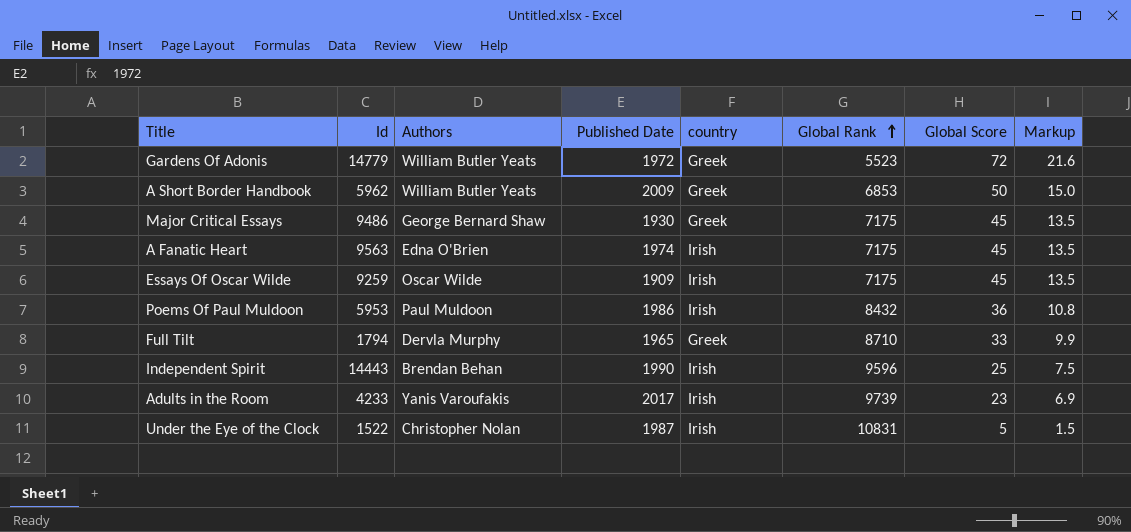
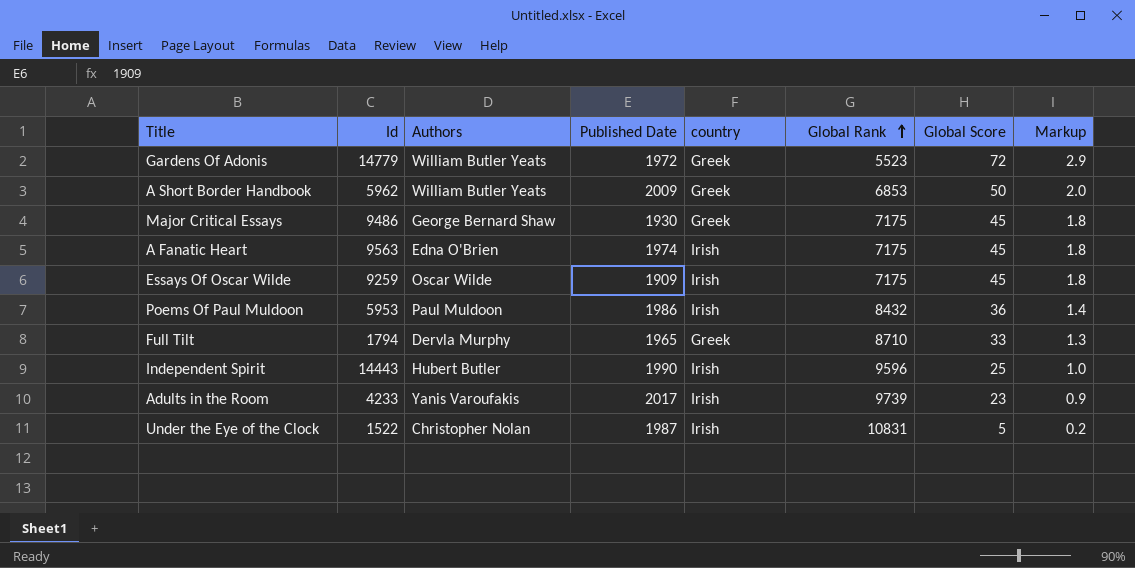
column Markup | formula: [Global Score] * 0.3 -> [Global Score] * 0.04
Independent Spirit | Authors: Brendan Behan -> Hubert Butler

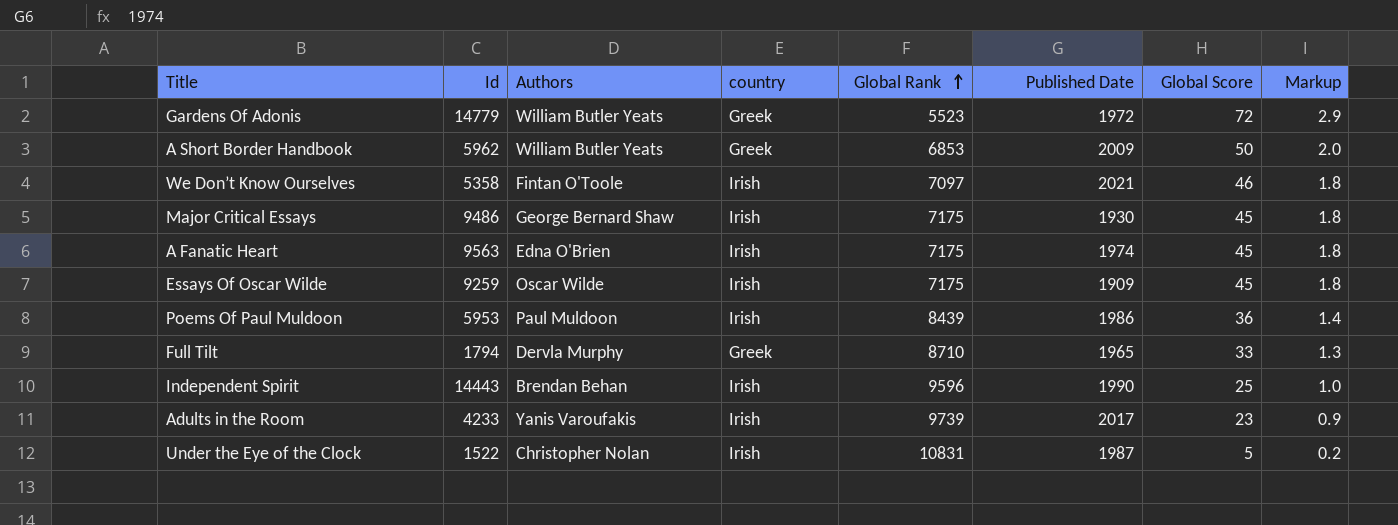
column Published Date | position: 4 -> 6
row We Don’t Know Ourselves: none -> 5358 | Fintan O'Toole | Irish | 7097 | 2021 | 46 | 1.8
Major Critical Essays | country: Greek -> Irish
Poems Of Paul Muldoon | Global Rank: 8432 -> 8439
Independent Spirit | Authors: Hubert Butler -> Brendan Behan

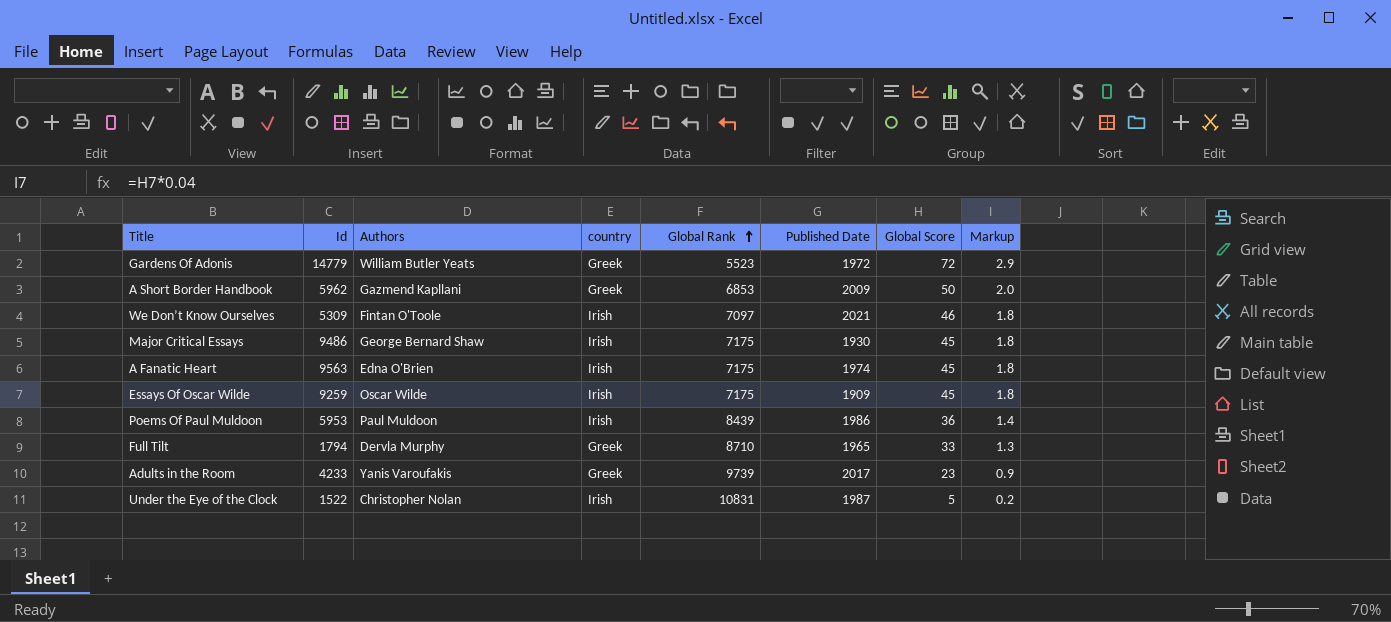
row Independent Spirit: 14443 | Brendan Behan | Irish | 9596 | 1990 | 25 | 1.0 -> none
A Short Border Handbook | Authors: William Butler Yeats -> Gazmend Kapllani
We Don’t Know Ourselves | Id: 5358 -> 5309
Adults in the Room | country: Irish -> Greek

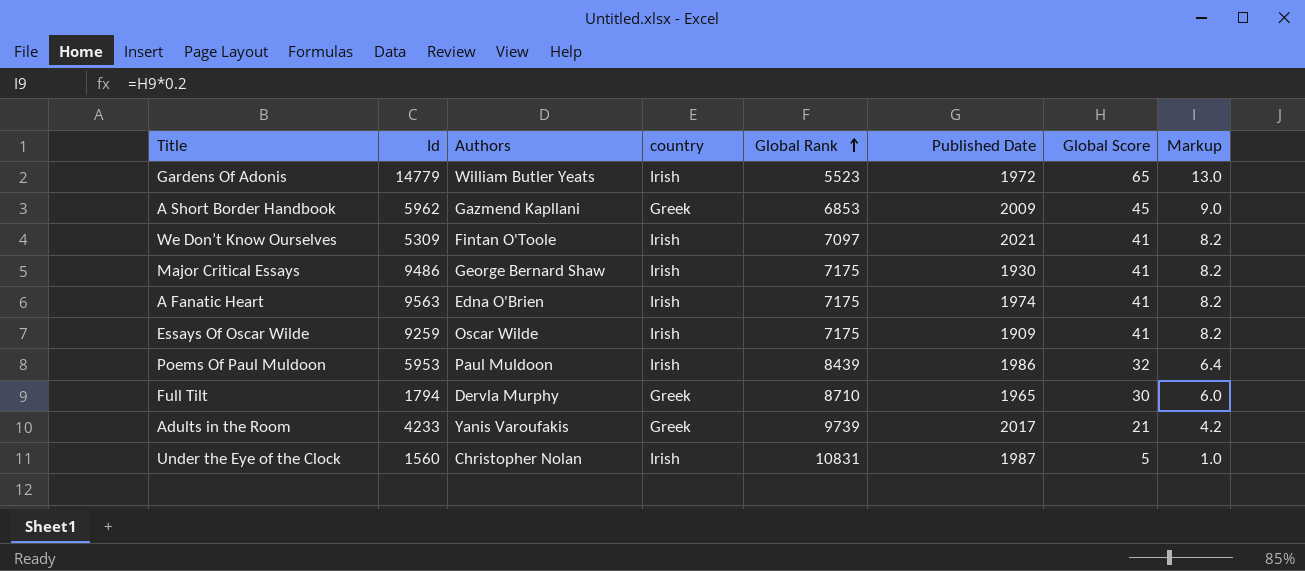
column Markup | formula: [Global Score] * 0.04 -> [Global Score] * 0.2
Gardens Of Adonis | country: Greek -> Irish
Gardens Of Adonis | Global Score: 72 -> 65
A Short Border Handbook | Global Score: 50 -> 45
We Don’t Know Ourselves | Global Score: 46 -> 41
Major Critical Essays | Global Score: 45 -> 41
A Fanatic Heart | Global Score: 45 -> 41
Essays Of Oscar Wilde | Global Score: 45 -> 41
Poems Of Paul Muldoon | Global Score: 36 -> 32
Full Tilt | Global Score: 33 -> 30
Adults in the Room | Global Score: 23 -> 21
Under the Eye of the Clock | Id: 1522 -> 1560

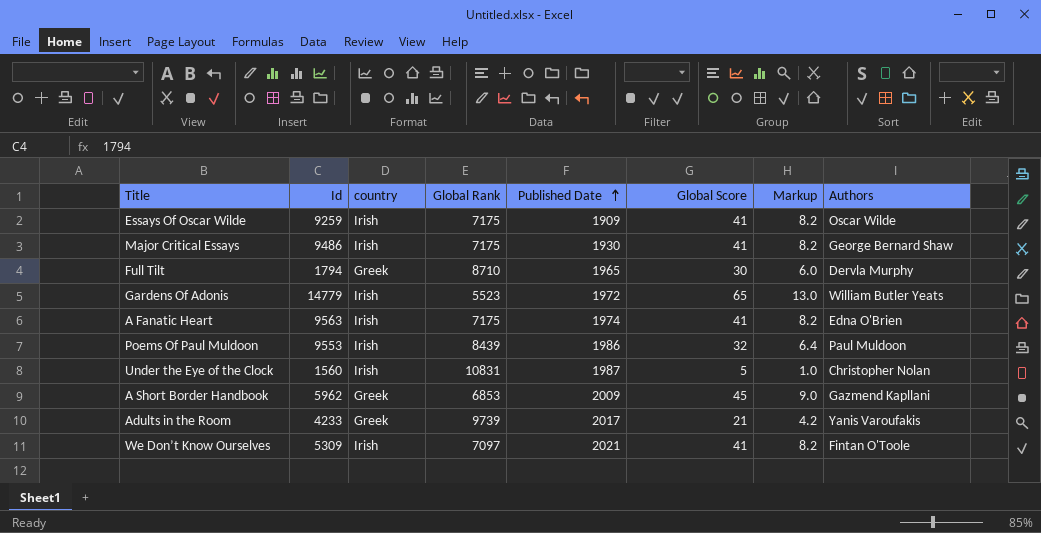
row order: Global Rank ascending -> Published Date ascending
column Authors | position: 3 -> 8
Poems Of Paul Muldoon | Id: 5953 -> 9553

